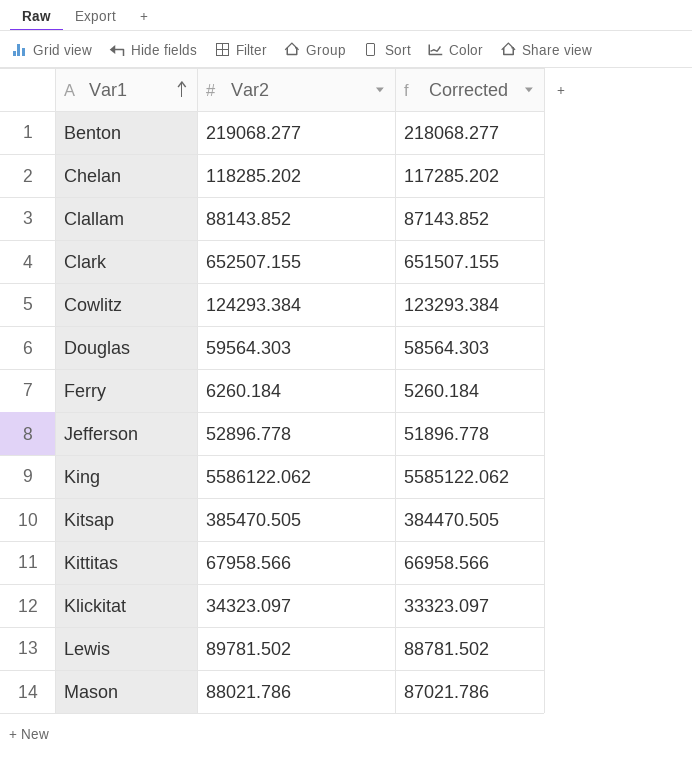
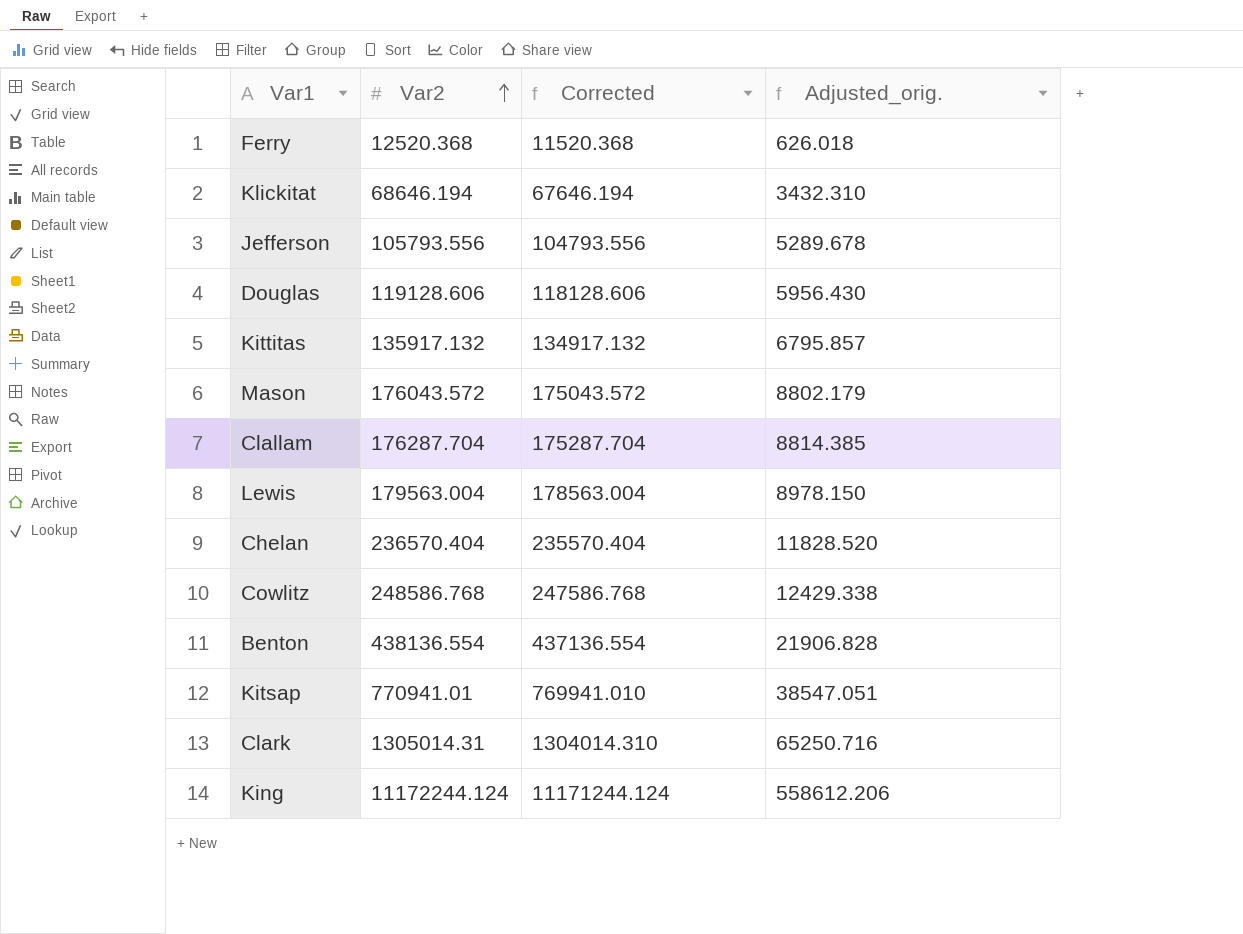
row order: Var1 ascending -> Var2 ascending
column Adjusted_orig. | formula: none -> [Var2] * 0.05
Ferry | Var2: 6260.184 -> 12520.368
Ferry | Corrected: 5260.184 -> 11520.368
Klickitat | Var2: 34323.097 -> 68646.194
Klickitat | Corrected: 33323.097 -> 67646.194
Jefferson | Var2: 52896.778 -> 105793.556
Jefferson | Corrected: 51896.778 -> 104793.556
Douglas | Var2: 59564.303 -> 119128.606
Douglas | Corrected: 58564.303 -> 118128.606
Kittitas | Var2: 67958.566 -> 135917.132
Kittitas | Corrected: 66958.566 -> 134917.132
Mason | Var2: 88021.786 -> 176043.572
Mason | Corrected: 87021.786 -> 175043.572
Clallam | Var2: 88143.852 -> 176287.704
Clallam | Corrected: 87143.852 -> 175287.704
Lewis | Var2: 89781.502 -> 179563.004
Lewis | Corrected: 88781.502 -> 178563.004
Chelan | Var2: 118285.202 -> 236570.404
Chelan | Corrected: 117285.202 -> 235570.404
Cowlitz | Var2: 124293.384 -> 248586.768
Cowlitz | Corrected: 123293.384 -> 247586.768
Benton | Var2: 219068.277 -> 438136.554
Benton | Corrected: 218068.277 -> 437136.554
Kitsap | Var2: 385470.505 -> 770941.01
Kitsap | Corrected: 384470.505 -> 769941.010
Clark | Var2: 652507.155 -> 1305014.31
Clark | Corrected: 651507.155 -> 1304014.310
King | Var2: 5586122.062 -> 11172244.124
King | Corrected: 5585122.062 -> 11171244.124

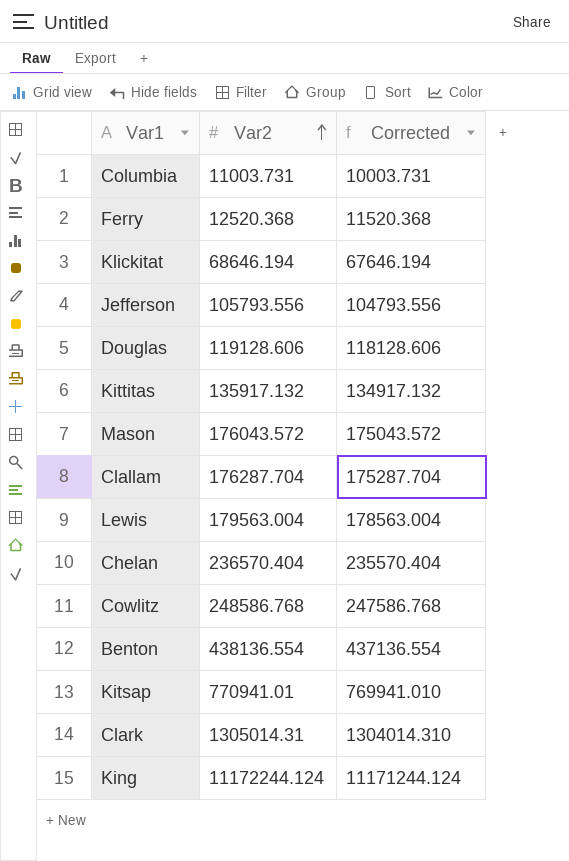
column Adjusted_orig. | formula: [Var2] * 0.05 -> none
row Columbia: none -> 11003.731 | 10003.731

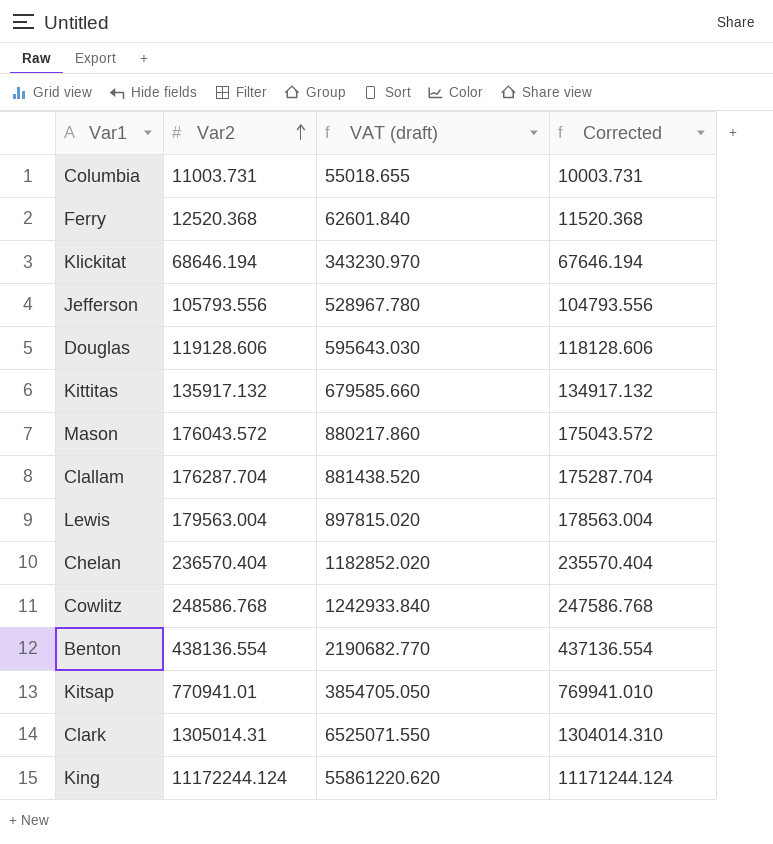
column VAT (draft) | formula: none -> [Var2] * 5

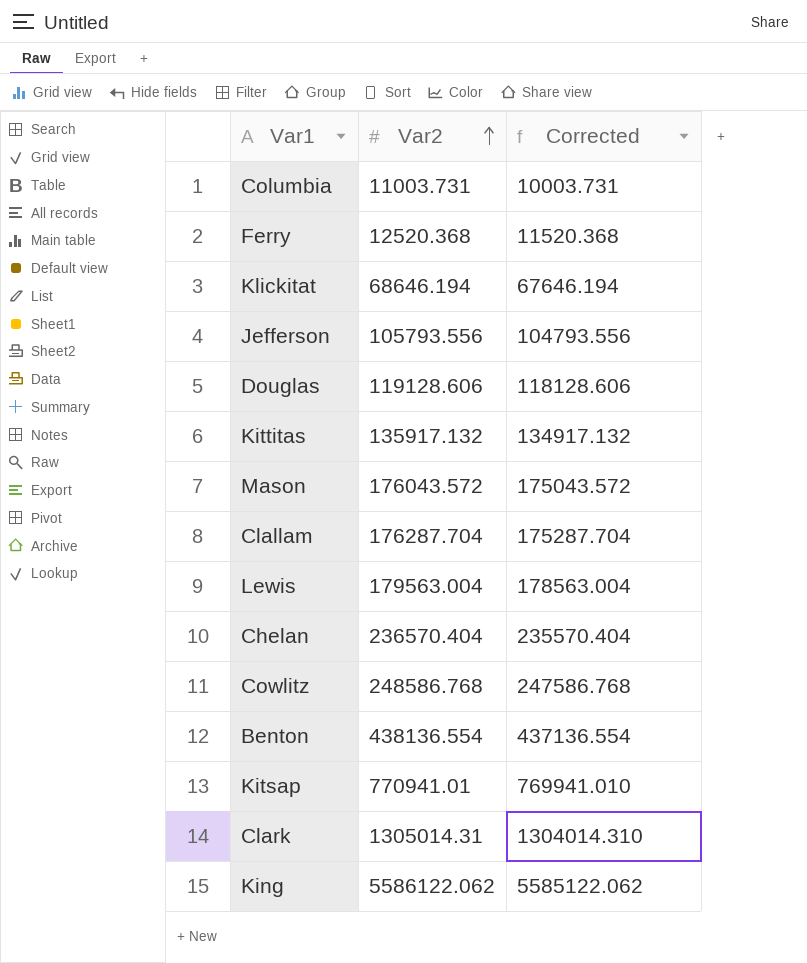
column VAT (draft) | formula: [Var2] * 5 -> none
King | Var2: 11172244.124 -> 5586122.062
King | Corrected: 11171244.124 -> 5585122.062

